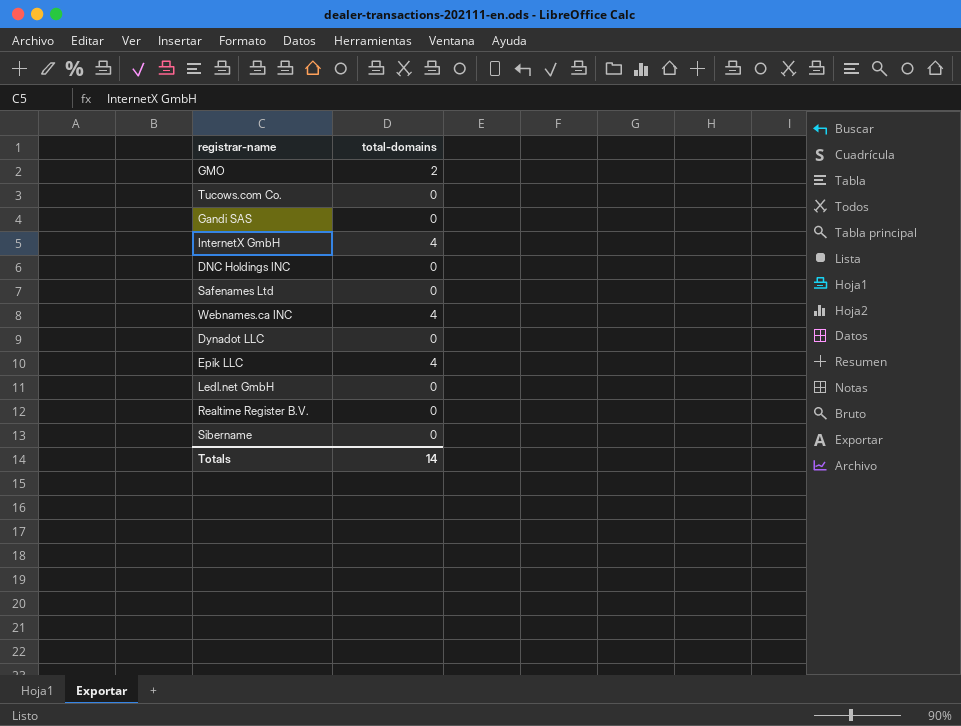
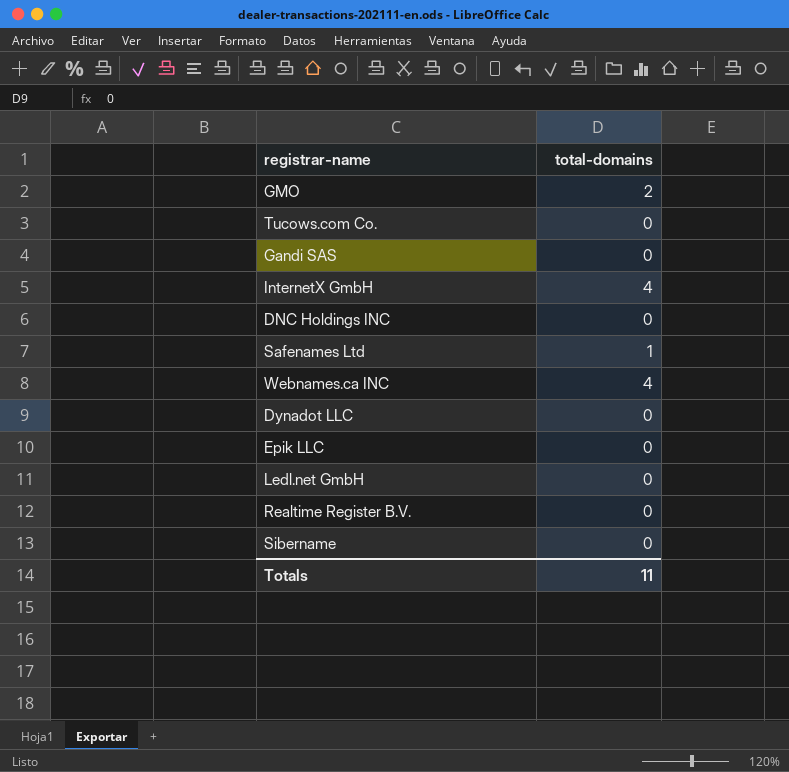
Safenames Ltd | total-domains: 0 -> 1
Epik LLC | total-domains: 4 -> 0
Totals | total-domains: 14 -> 11

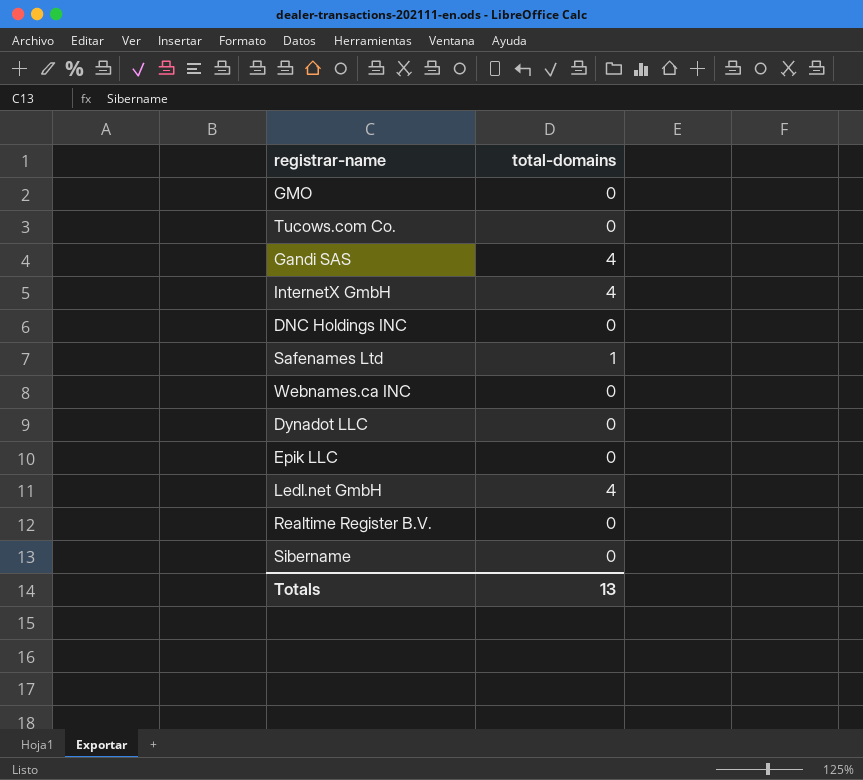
GMO | total-domains: 2 -> 0
Gandi SAS | total-domains: 0 -> 4
Webnames.ca INC | total-domains: 4 -> 0
Ledl.net GmbH | total-domains: 0 -> 4
Totals | total-domains: 11 -> 13

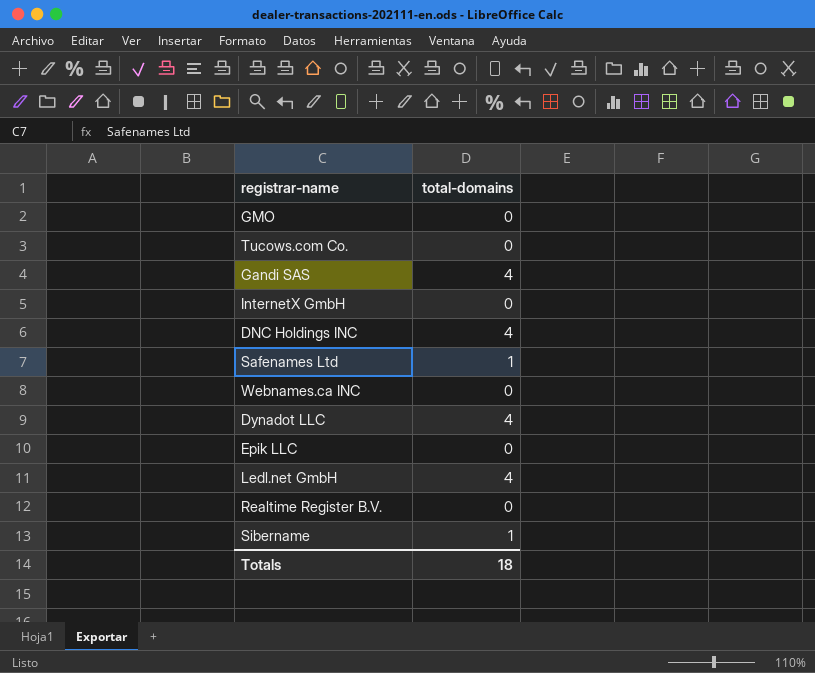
InternetX GmbH | total-domains: 4 -> 0
DNC Holdings INC | total-domains: 0 -> 4
Dynadot LLC | total-domains: 0 -> 4
Sibername | total-domains: 0 -> 1
Totals | total-domains: 13 -> 18

